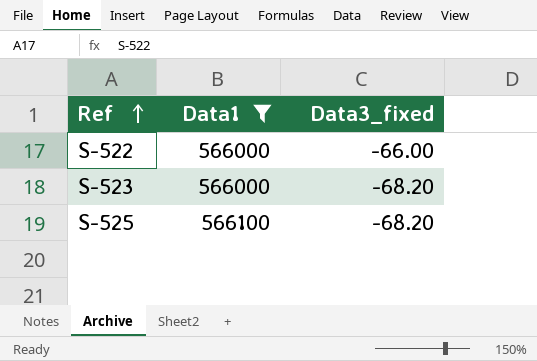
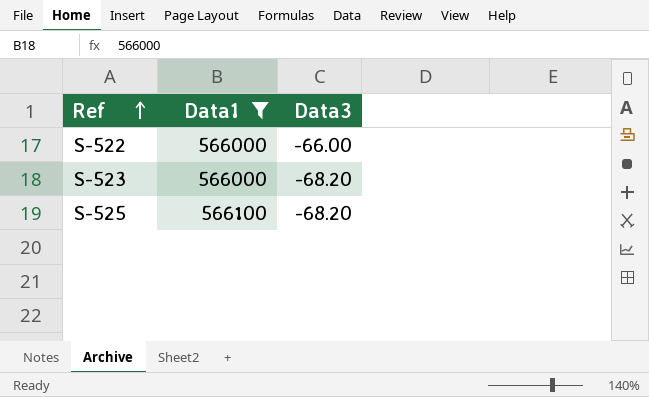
column name: Data3_fixed -> Data3

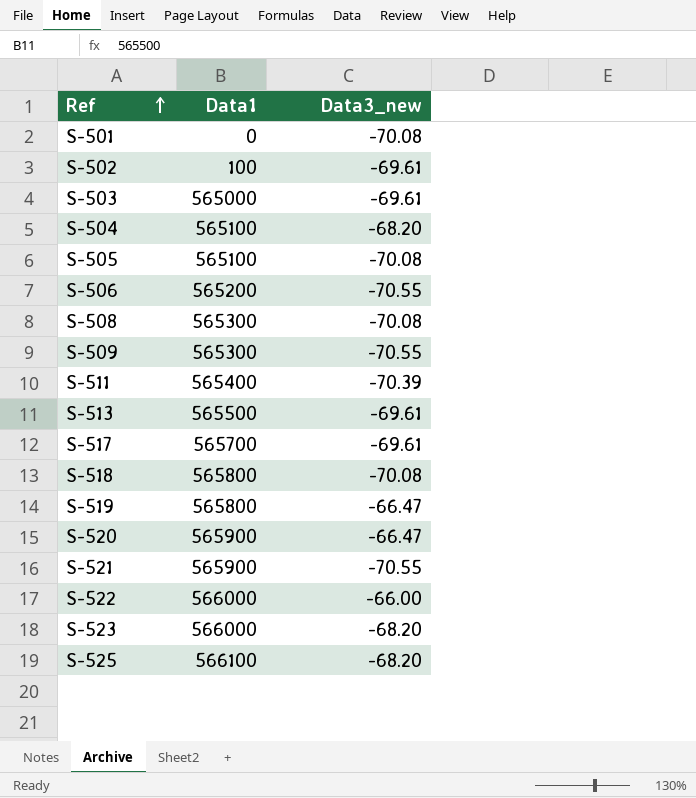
filter: Data1 >= 566000 -> none
column name: Data3 -> Data3_new

